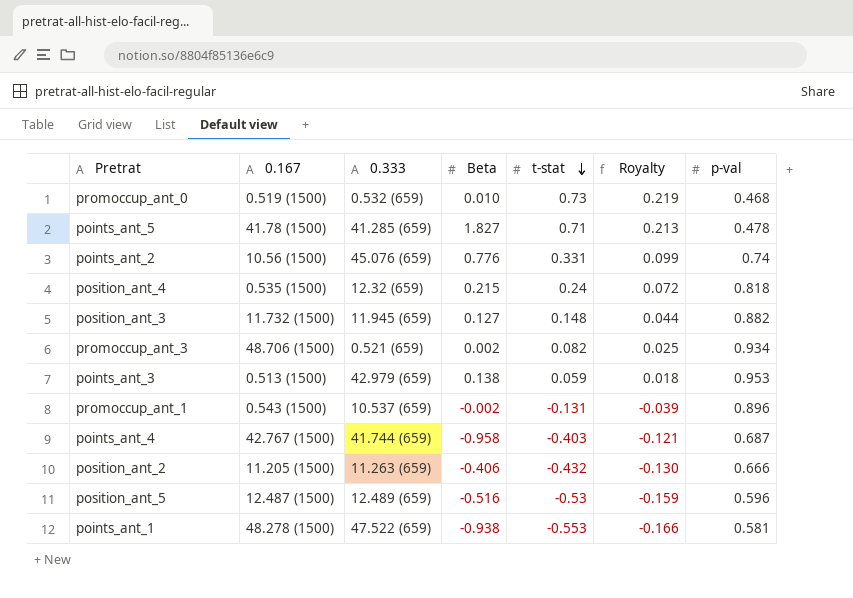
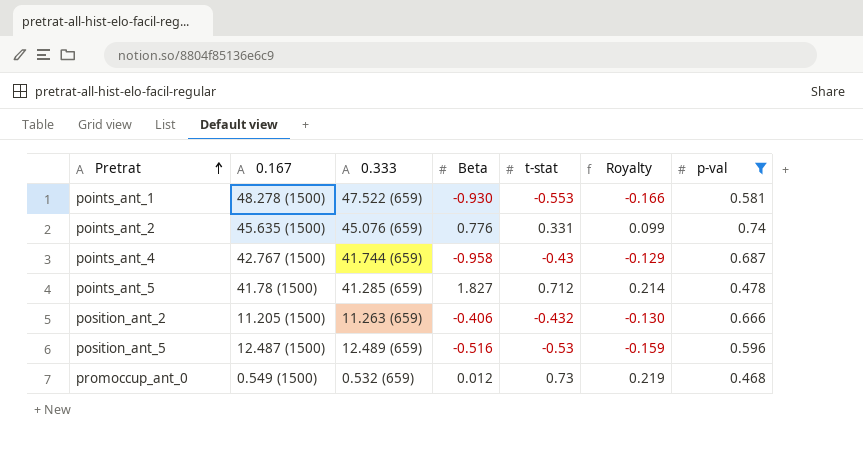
filter: none -> p-val <= 0.74
row order: t-stat descending -> Pretrat ascending
points_ant_1 | Beta: -0.938 -> -0.930
points_ant_2 | 0.167: 10.56 (1500) -> 45.635 (1500)
points_ant_4 | t-stat: -0.403 -> -0.43
points_ant_4 | Royalty: -0.121 -> -0.129
points_ant_5 | t-stat: 0.71 -> 0.712
points_ant_5 | Royalty: 0.213 -> 0.214
promoccup_ant_0 | 0.167: 0.519 (1500) -> 0.549 (1500)
promoccup_ant_0 | Beta: 0.010 -> 0.012

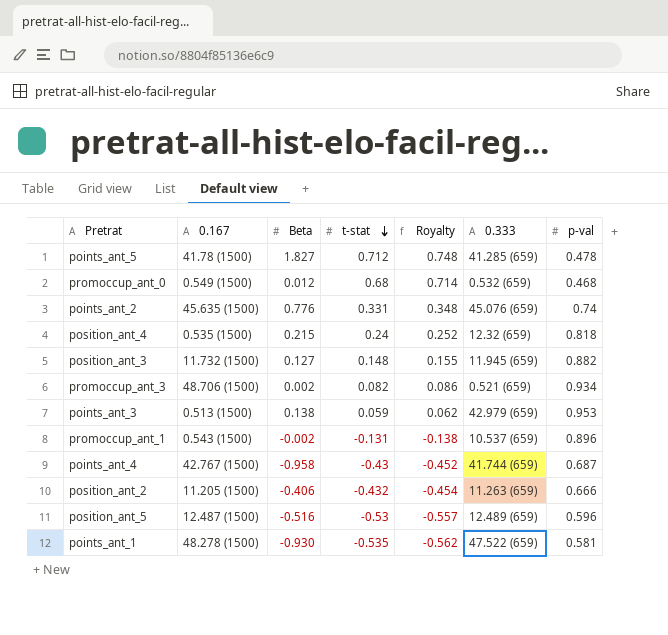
filter: p-val <= 0.74 -> none
row order: Pretrat ascending -> t-stat descending
column Royalty | formula: [t-stat] * 0.3 -> [t-stat] * 1.05
column 0.333 | position: 3 -> 6
promoccup_ant_0 | t-stat: 0.73 -> 0.68
points_ant_1 | t-stat: -0.553 -> -0.535

